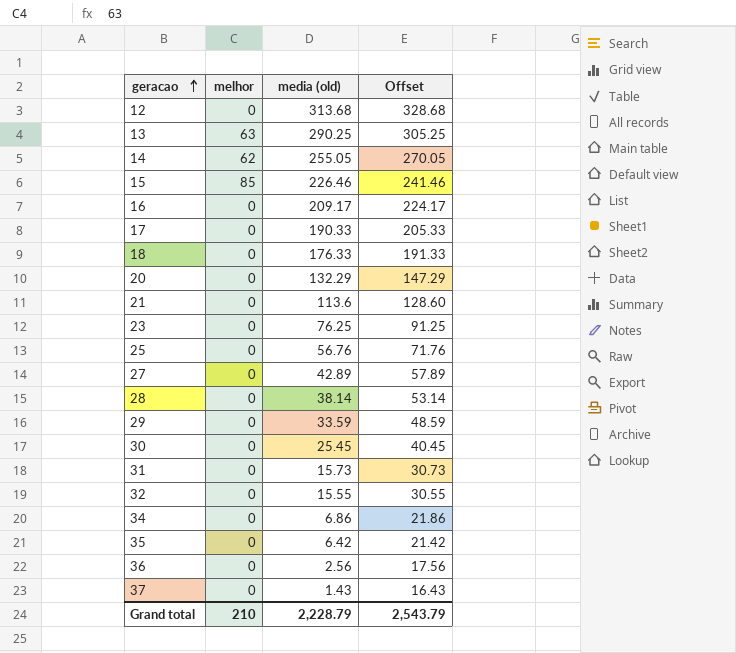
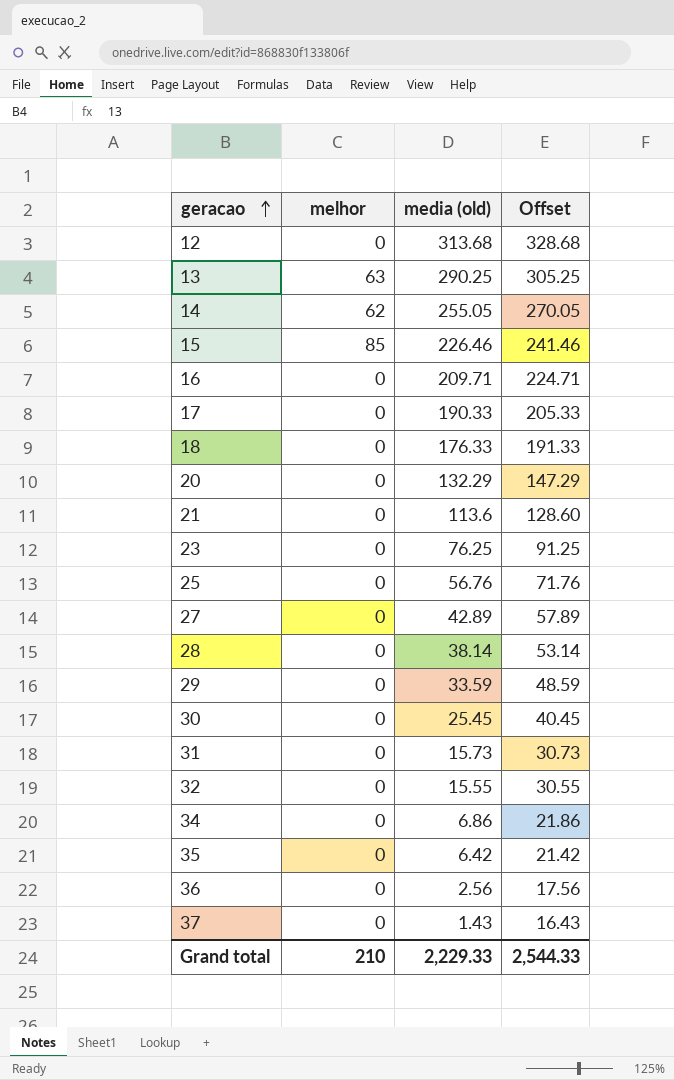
16 | media (old): 209.17 -> 209.71
16 | Offset: 224.17 -> 224.71
Grand total | media (old): 2,228.79 -> 2,229.33
Grand total | Offset: 2,543.79 -> 2,544.33

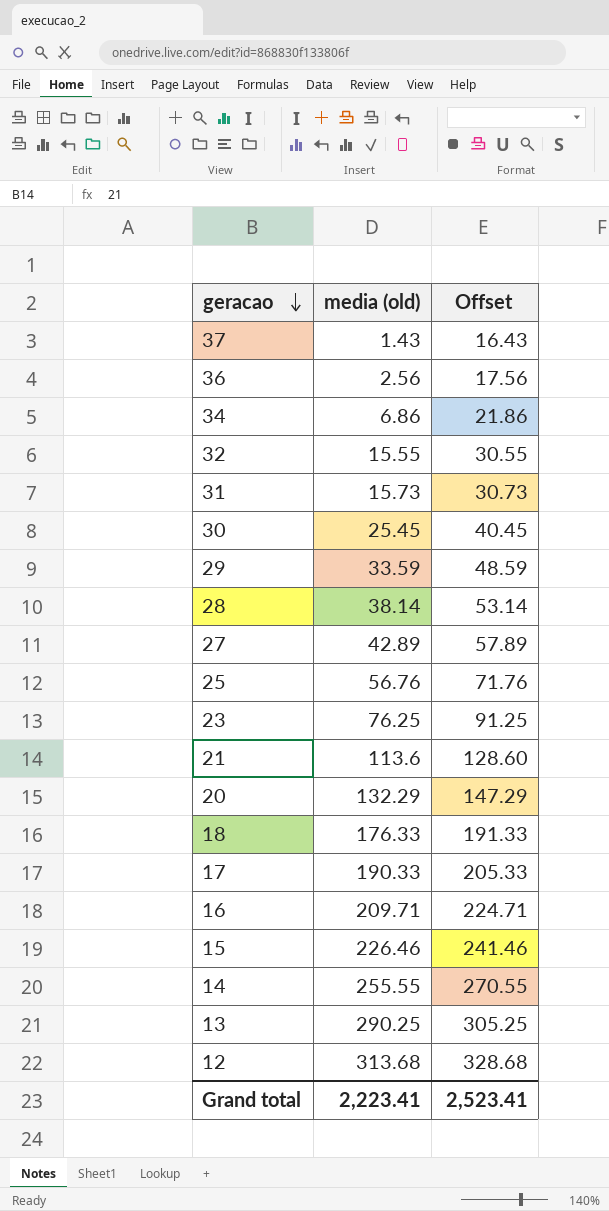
row order: geracao ascending -> geracao descending
column melhor | position: 2 -> none
row 35: 0 | 6.42 | 21.42 -> none
14 | media (old): 255.05 -> 255.55
14 | Offset: 270.05 -> 270.55
Grand total | media (old): 2,229.33 -> 2,223.41
Grand total | Offset: 2,544.33 -> 2,523.41

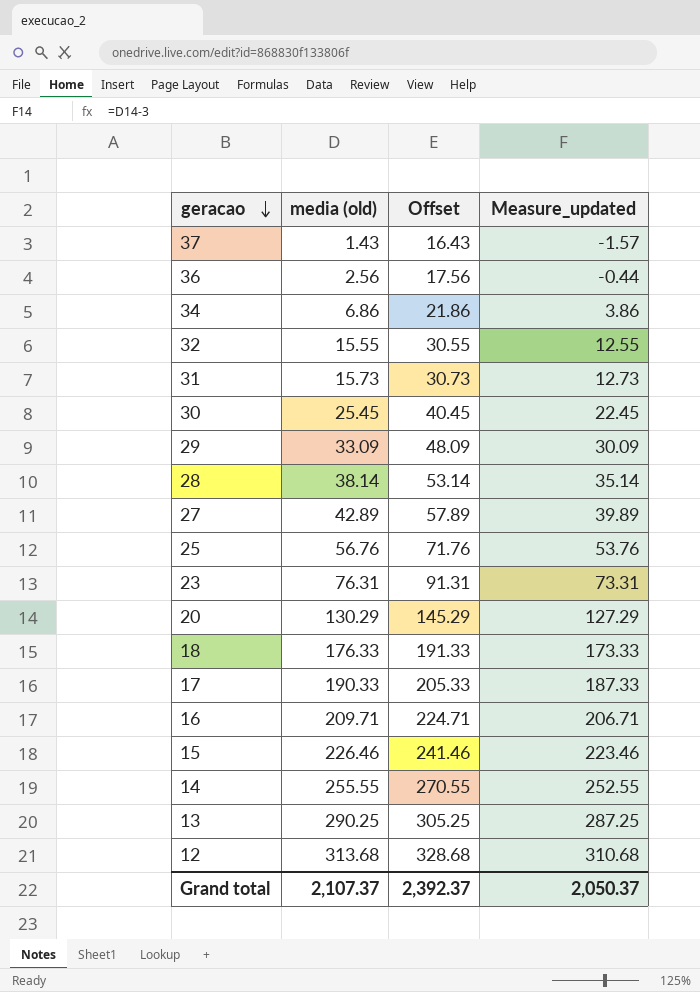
column Measure_updated | formula: none -> [media (old)] - 3
row 21: 113.6 | 128.60 -> none
29 | media (old): 33.59 -> 33.09
29 | Offset: 48.59 -> 48.09
23 | media (old): 76.25 -> 76.31
23 | Offset: 91.25 -> 91.31
20 | media (old): 132.29 -> 130.29
20 | Offset: 147.29 -> 145.29
Grand total | media (old): 2,223.41 -> 2,107.37
Grand total | Offset: 2,523.41 -> 2,392.37

